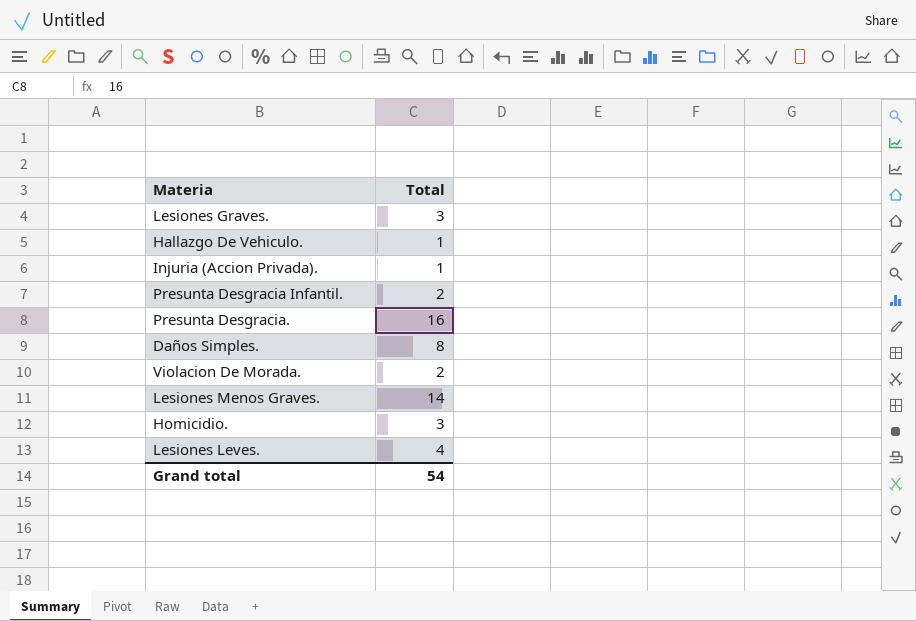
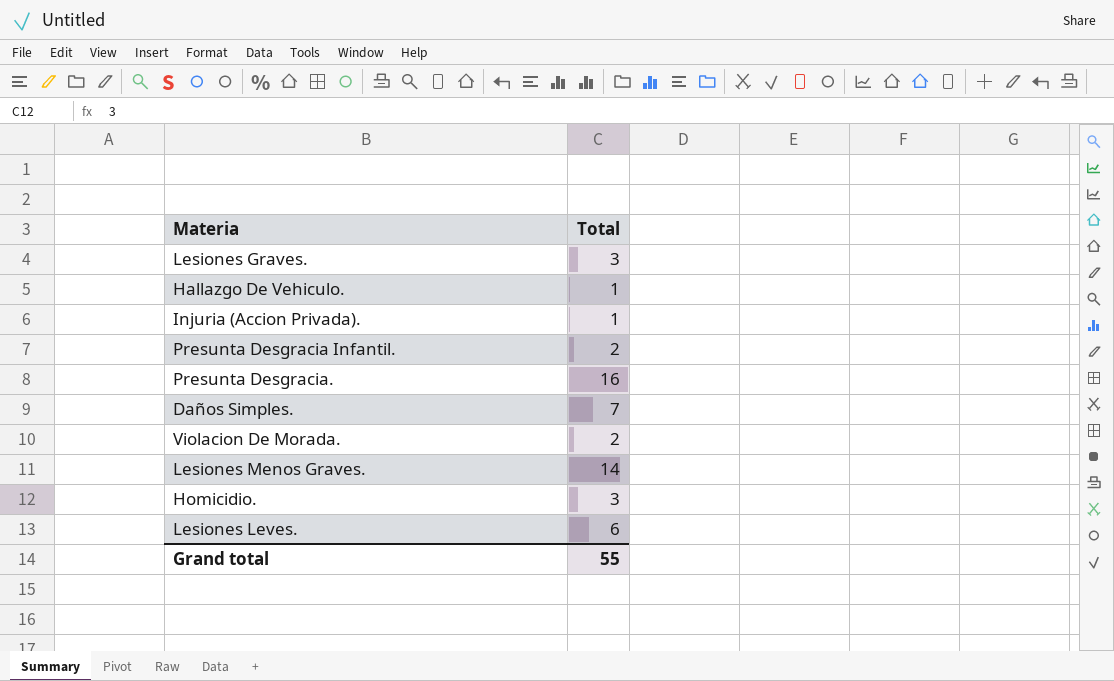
Daños Simples. | Total: 8 -> 7
Lesiones Leves. | Total: 4 -> 6
Grand total | Total: 54 -> 55

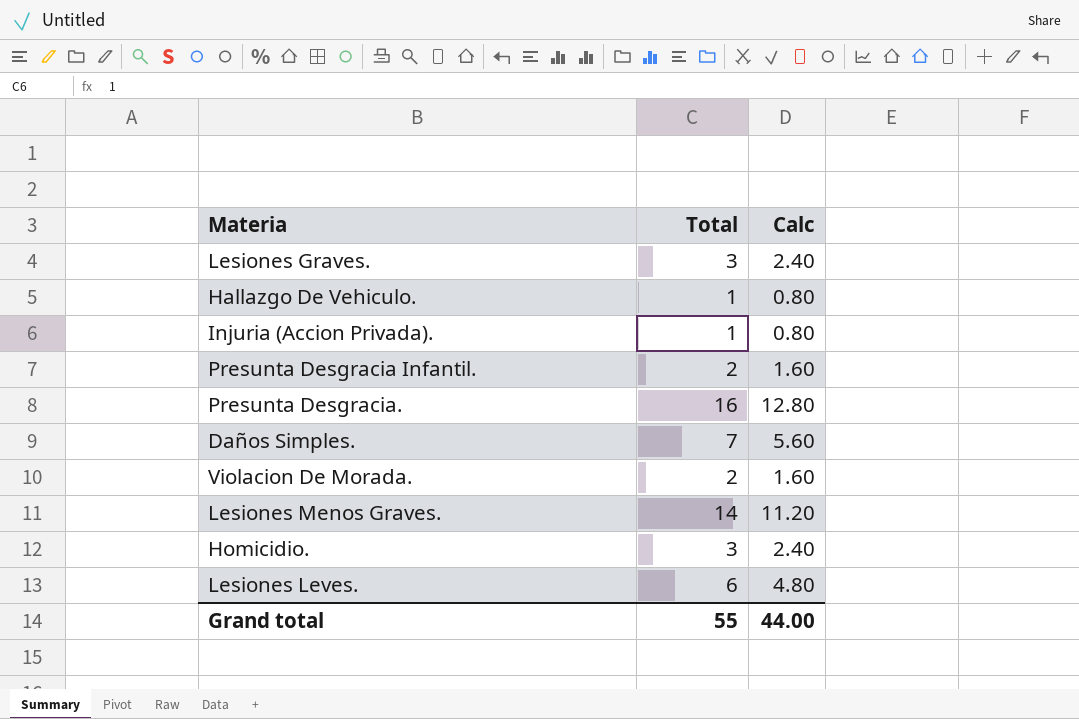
column Calc | formula: none -> [Total] * 0.8

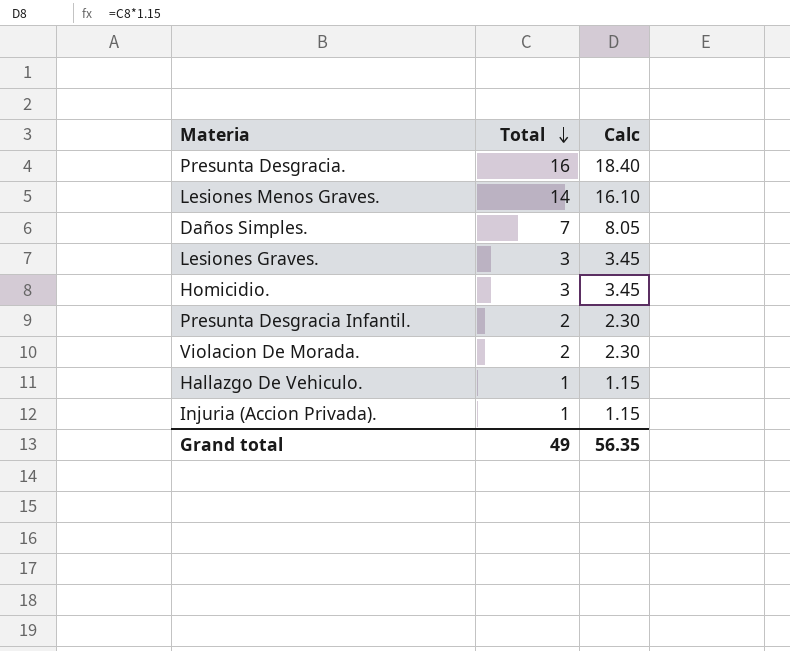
row order: none -> Total descending
column Calc | formula: [Total] * 0.8 -> [Total] * 1.15
row Lesiones Leves.: 6 | 4.80 -> none
Grand total | Total: 55 -> 49
Grand total | Calc: 44.00 -> 56.35

